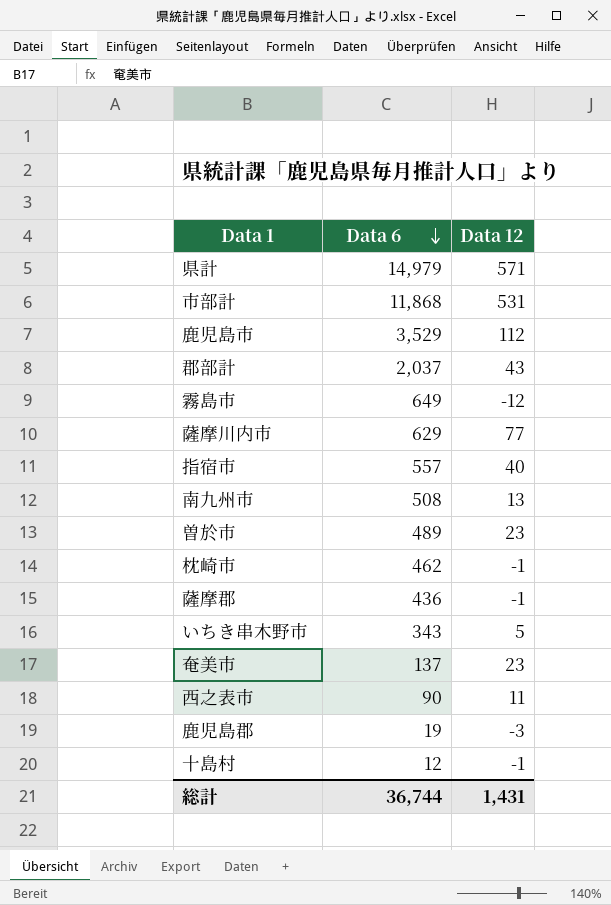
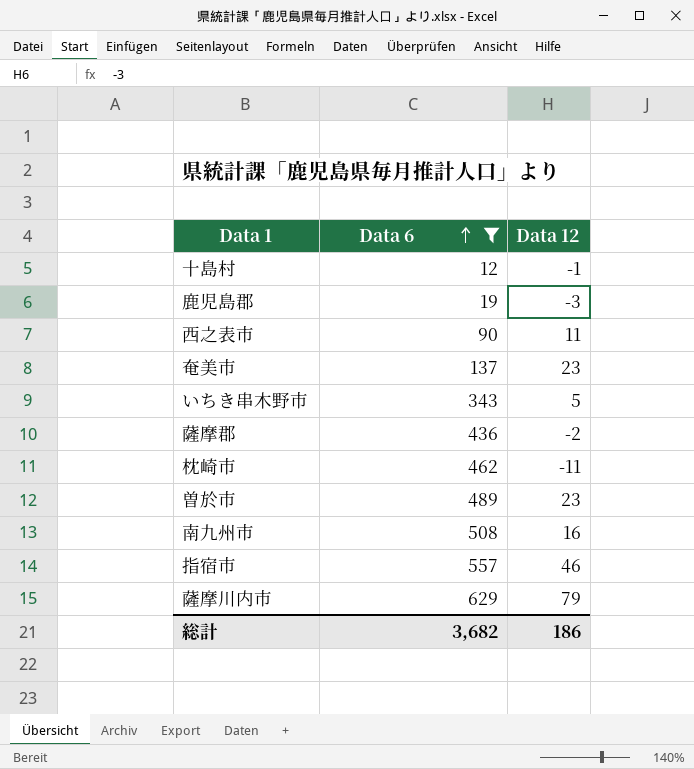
filter: none -> Data 6 <= 629
row order: Data 6 descending -> Data 6 ascending
薩摩郡 | Data 12: -1 -> -2
枕崎市 | Data 12: -1 -> -11
南九州市 | Data 12: 13 -> 16
指宿市 | Data 12: 40 -> 46
薩摩川内市 | Data 12: 77 -> 79
総計 | Data 6: 36,744 -> 3,682
総計 | Data 12: 1,431 -> 186

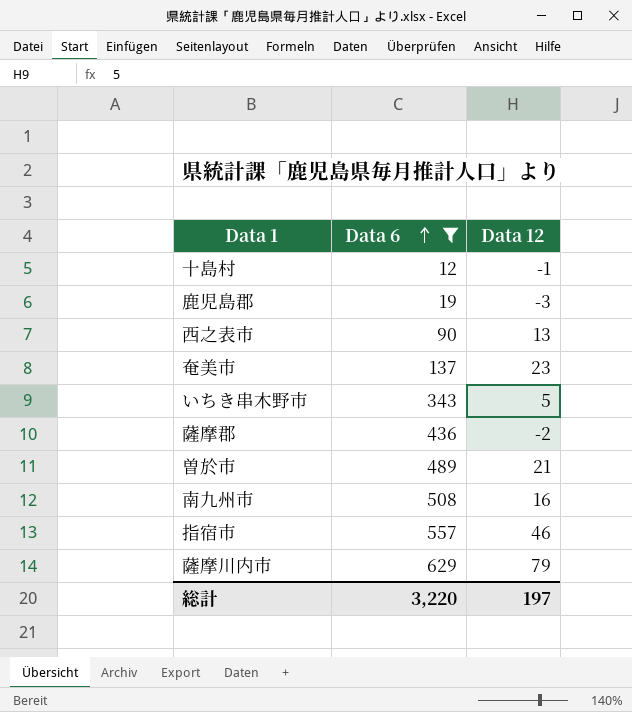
row 枕崎市: 462 | -11 -> none
西之表市 | Data 12: 11 -> 13
曽於市 | Data 12: 23 -> 21
総計 | Data 6: 3,682 -> 3,220
総計 | Data 12: 186 -> 197

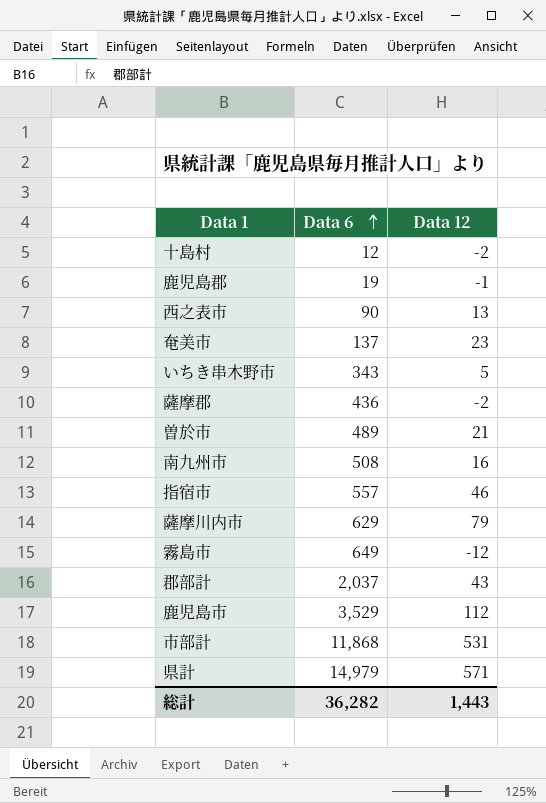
filter: Data 6 <= 629 -> none
十島村 | Data 12: -1 -> -2
鹿児島郡 | Data 12: -3 -> -1
総計 | Data 6: 3,220 -> 36,282
総計 | Data 12: 197 -> 1,443

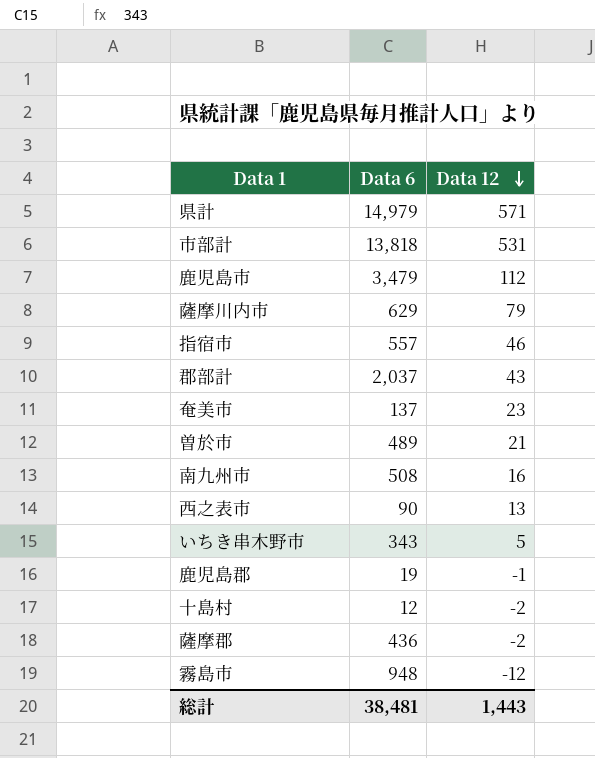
row order: Data 6 ascending -> Data 12 descending
市部計 | Data 6: 11,868 -> 13,818
鹿児島市 | Data 6: 3,529 -> 3,479
霧島市 | Data 6: 649 -> 948
総計 | Data 6: 36,282 -> 38,481

